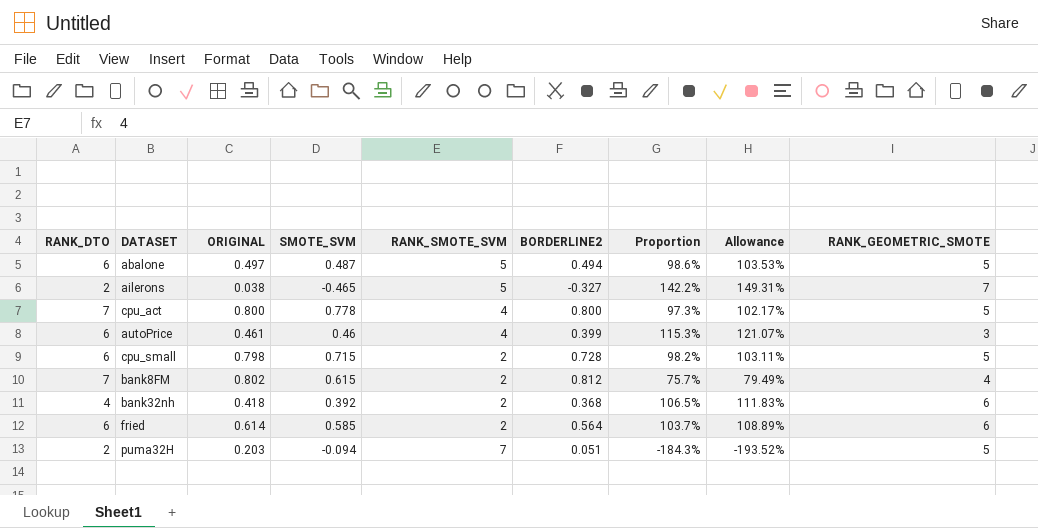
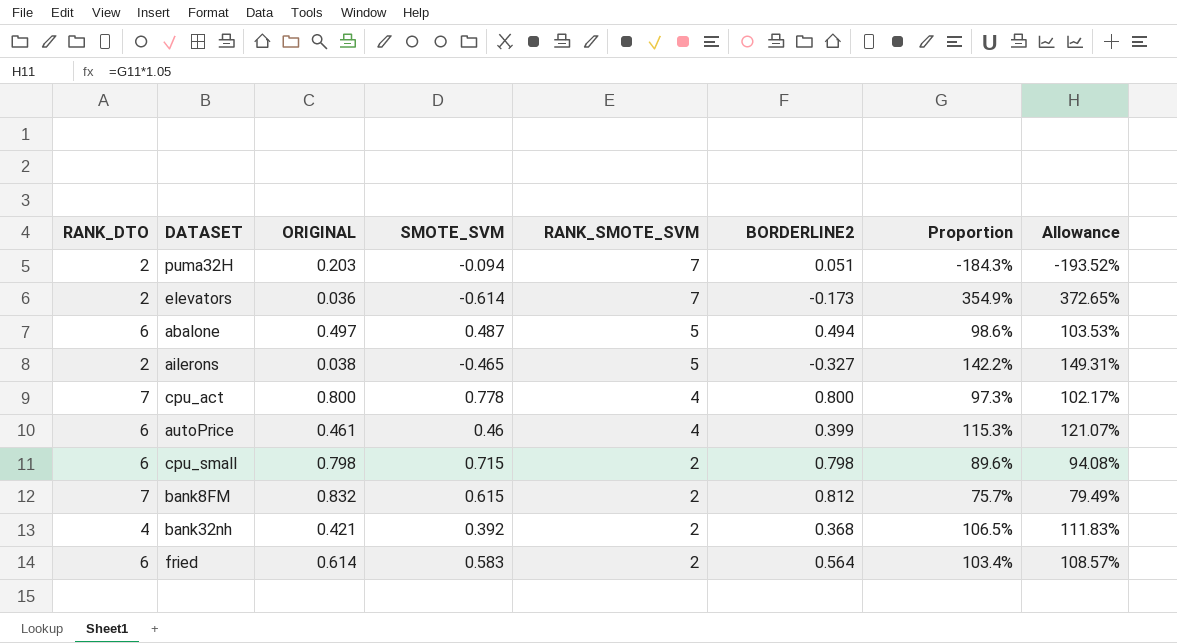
row order: none -> RANK_SMOTE_SVM descending
column RANK_GEOMETRIC_SMOTE | position: 9 -> none
row elevators: none -> 2 | 0.036 | -0.614 | 7 | -0.173 | 354.9% | 372.65%
cpu_small | BORDERLINE2: 0.728 -> 0.798
cpu_small | Proportion: 98.2% -> 89.6%
cpu_small | Allowance: 103.11% -> 94.08%
bank8FM | ORIGINAL: 0.802 -> 0.832
bank32nh | ORIGINAL: 0.418 -> 0.421
fried | SMOTE_SVM: 0.585 -> 0.583
fried | Proportion: 103.7% -> 103.4%
fried | Allowance: 108.89% -> 108.57%

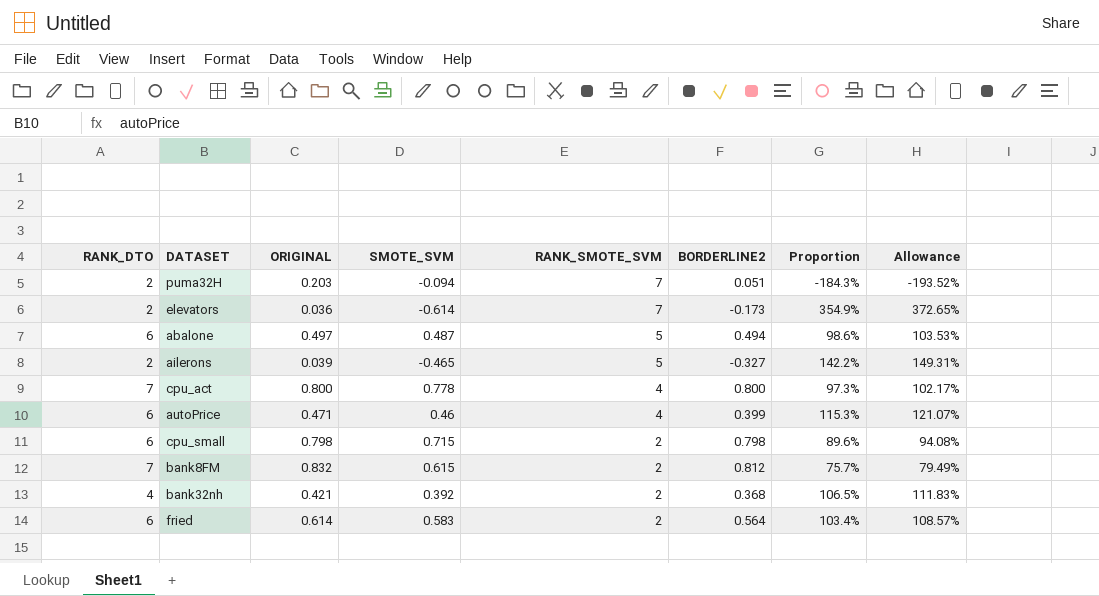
ailerons | ORIGINAL: 0.038 -> 0.039
autoPrice | ORIGINAL: 0.461 -> 0.471

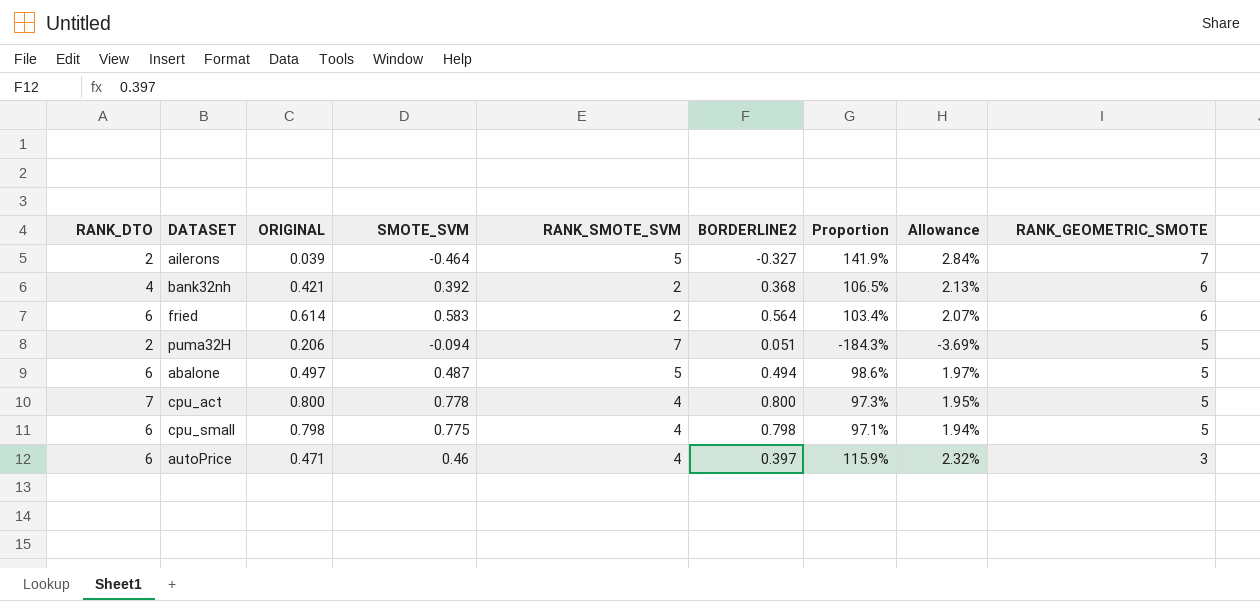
row order: RANK_SMOTE_SVM descending -> RANK_GEOMETRIC_SMOTE descending
column Allowance | formula: [Proportion] * 1.05 -> [Proportion] * 0.02
column RANK_GEOMETRIC_SMOTE | position: none -> 9
row elevators: 2 | 0.036 | -0.614 | 7 | -0.173 | 354.9% | 372.65% -> none
row bank8FM: 7 | 0.832 | 0.615 | 2 | 0.812 | 75.7% | 79.49% -> none
ailerons | SMOTE_SVM: -0.465 -> -0.464
ailerons | Proportion: 142.2% -> 141.9%
puma32H | ORIGINAL: 0.203 -> 0.206
cpu_small | SMOTE_SVM: 0.715 -> 0.775
cpu_small | RANK_SMOTE_SVM: 2 -> 4
cpu_small | Proportion: 89.6% -> 97.1%
autoPrice | BORDERLINE2: 0.399 -> 0.397
autoPrice | Proportion: 115.3% -> 115.9%

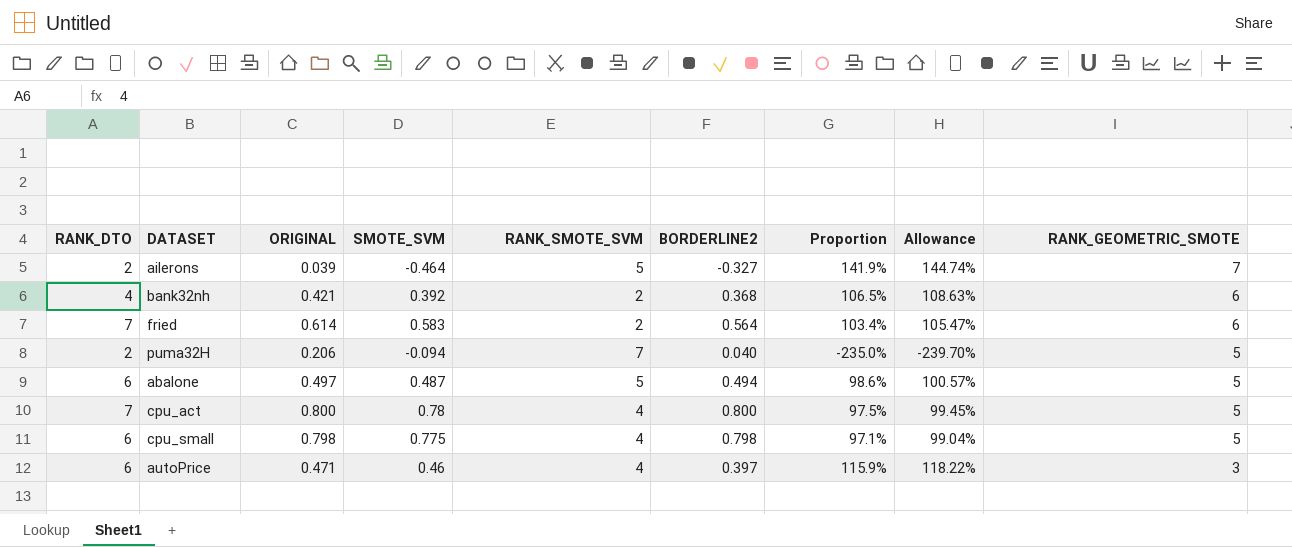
column Allowance | formula: [Proportion] * 0.02 -> [Proportion] * 1.02
fried | RANK_DTO: 6 -> 7
puma32H | BORDERLINE2: 0.051 -> 0.040
puma32H | Proportion: -184.3% -> -235.0%
cpu_act | SMOTE_SVM: 0.778 -> 0.78
cpu_act | Proportion: 97.3% -> 97.5%

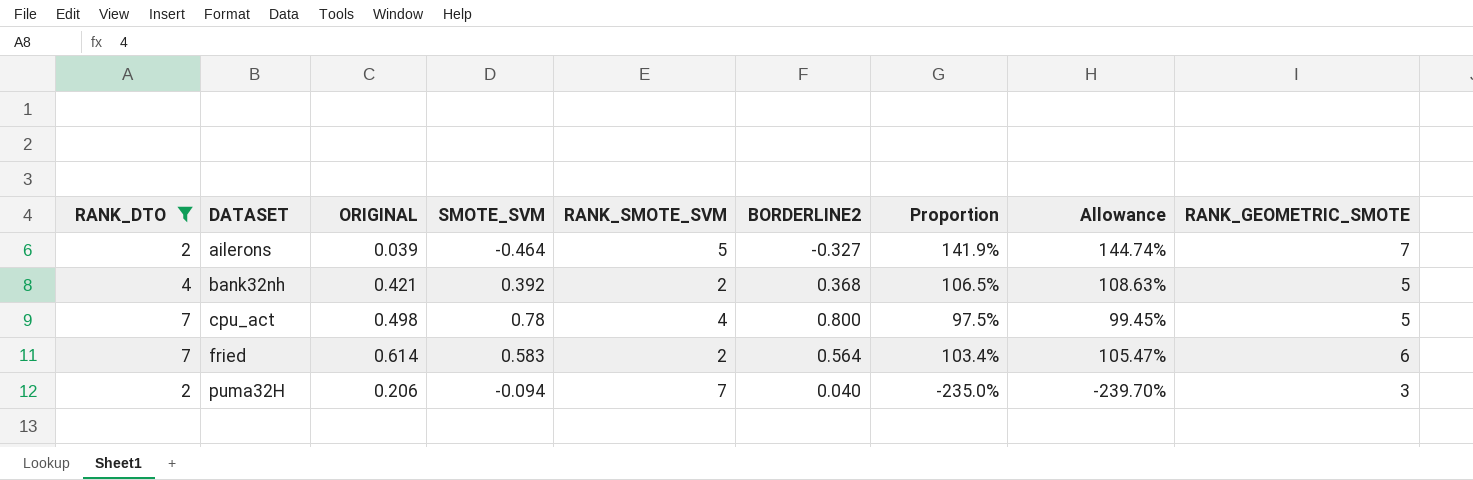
filter: none -> RANK_DTO != 6
row order: RANK_GEOMETRIC_SMOTE descending -> DATASET ascending
bank32nh | RANK_GEOMETRIC_SMOTE: 6 -> 5
cpu_act | ORIGINAL: 0.800 -> 0.498
puma32H | RANK_GEOMETRIC_SMOTE: 5 -> 3

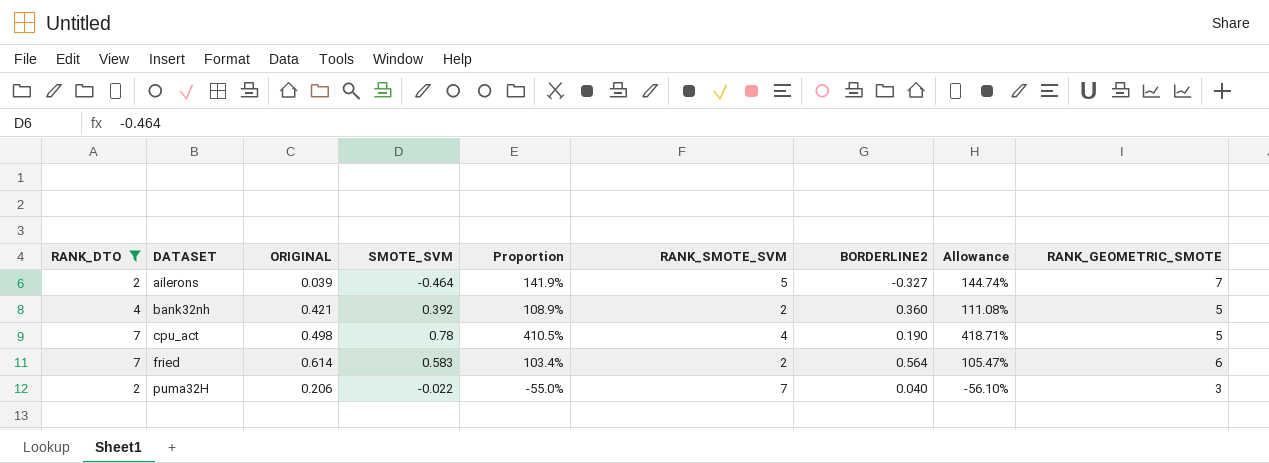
column Proportion | position: 7 -> 5
bank32nh | Proportion: 106.5% -> 108.9%
bank32nh | BORDERLINE2: 0.368 -> 0.360
bank32nh | Allowance: 108.63% -> 111.08%
cpu_act | Proportion: 97.5% -> 410.5%
cpu_act | BORDERLINE2: 0.800 -> 0.190
cpu_act | Allowance: 99.45% -> 418.71%
puma32H | SMOTE_SVM: -0.094 -> -0.022
puma32H | Proportion: -235.0% -> -55.0%
puma32H | Allowance: -239.70% -> -56.10%

